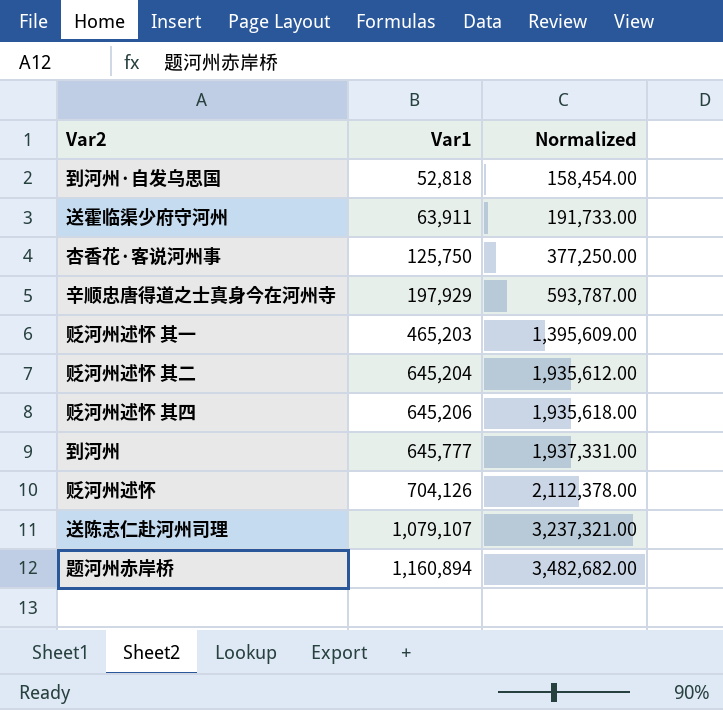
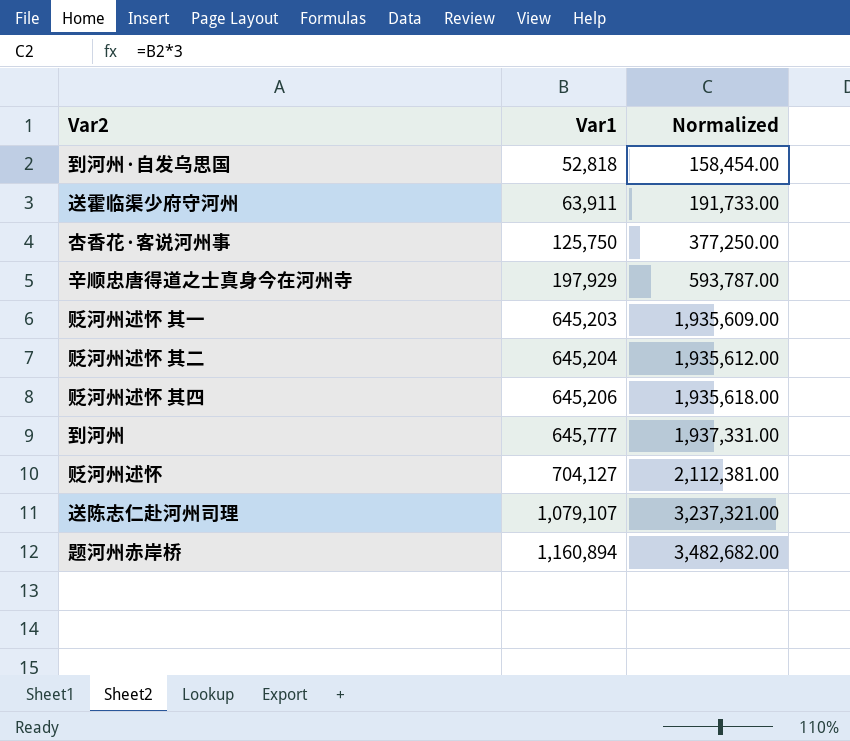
贬河州述怀 其一 | Var1: 465,203 -> 645,203
贬河州述怀 其一 | Normalized: 1,395,609.00 -> 1,935,609.00
贬河州述怀 | Var1: 704,126 -> 704,127
贬河州述怀 | Normalized: 2,112,378.00 -> 2,112,381.00

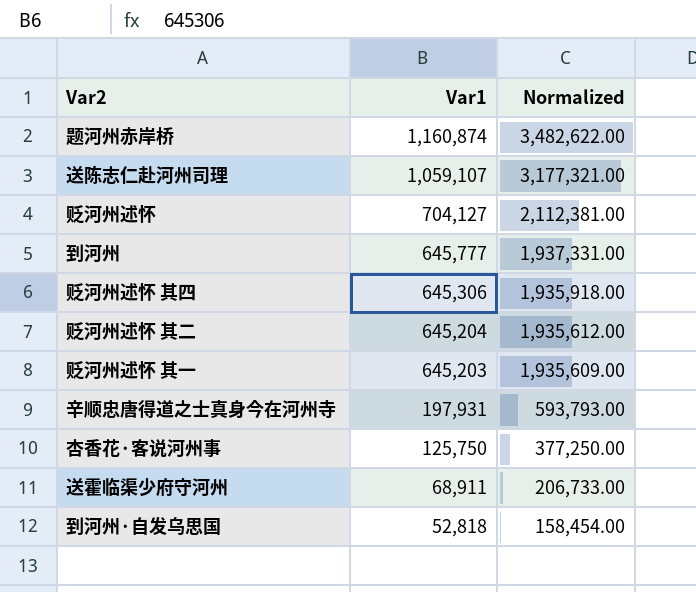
row order: Var1 ascending -> Var1 descending
题河州赤岸桥 | Var1: 1,160,894 -> 1,160,874
题河州赤岸桥 | Normalized: 3,482,682.00 -> 3,482,622.00
送陈志仁赴河州司理 | Var1: 1,079,107 -> 1,059,107
送陈志仁赴河州司理 | Normalized: 3,237,321.00 -> 3,177,321.00
贬河州述怀 其四 | Var1: 645,206 -> 645,306
贬河州述怀 其四 | Normalized: 1,935,618.00 -> 1,935,918.00
辛顺忠唐得道之士真身今在河州寺 | Var1: 197,929 -> 197,931
辛顺忠唐得道之士真身今在河州寺 | Normalized: 593,787.00 -> 593,793.00
送霍临渠少府守河州 | Var1: 63,911 -> 68,911
送霍临渠少府守河州 | Normalized: 191,733.00 -> 206,733.00

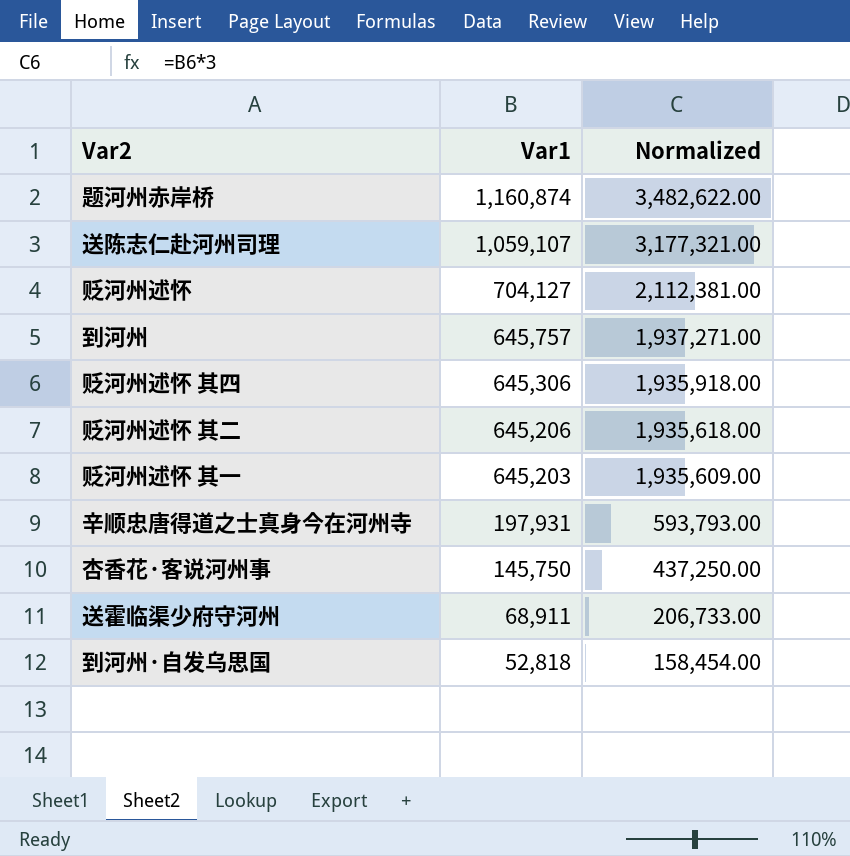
到河州 | Var1: 645,777 -> 645,757
到河州 | Normalized: 1,937,331.00 -> 1,937,271.00
贬河州述怀 其二 | Var1: 645,204 -> 645,206
贬河州述怀 其二 | Normalized: 1,935,612.00 -> 1,935,618.00
杏香花·客说河州事 | Var1: 125,750 -> 145,750
杏香花·客说河州事 | Normalized: 377,250.00 -> 437,250.00

